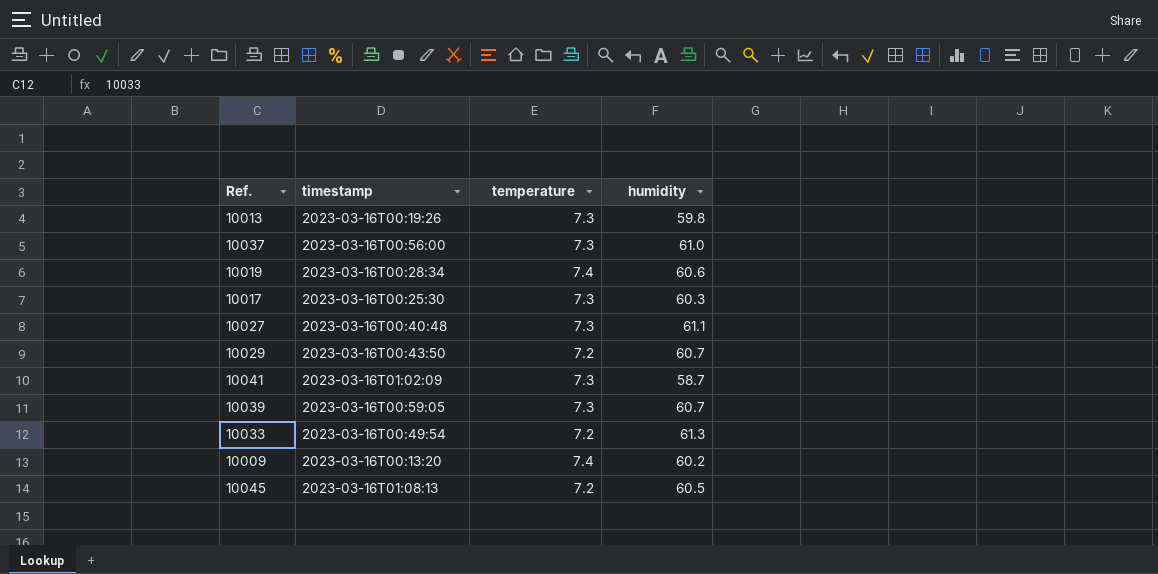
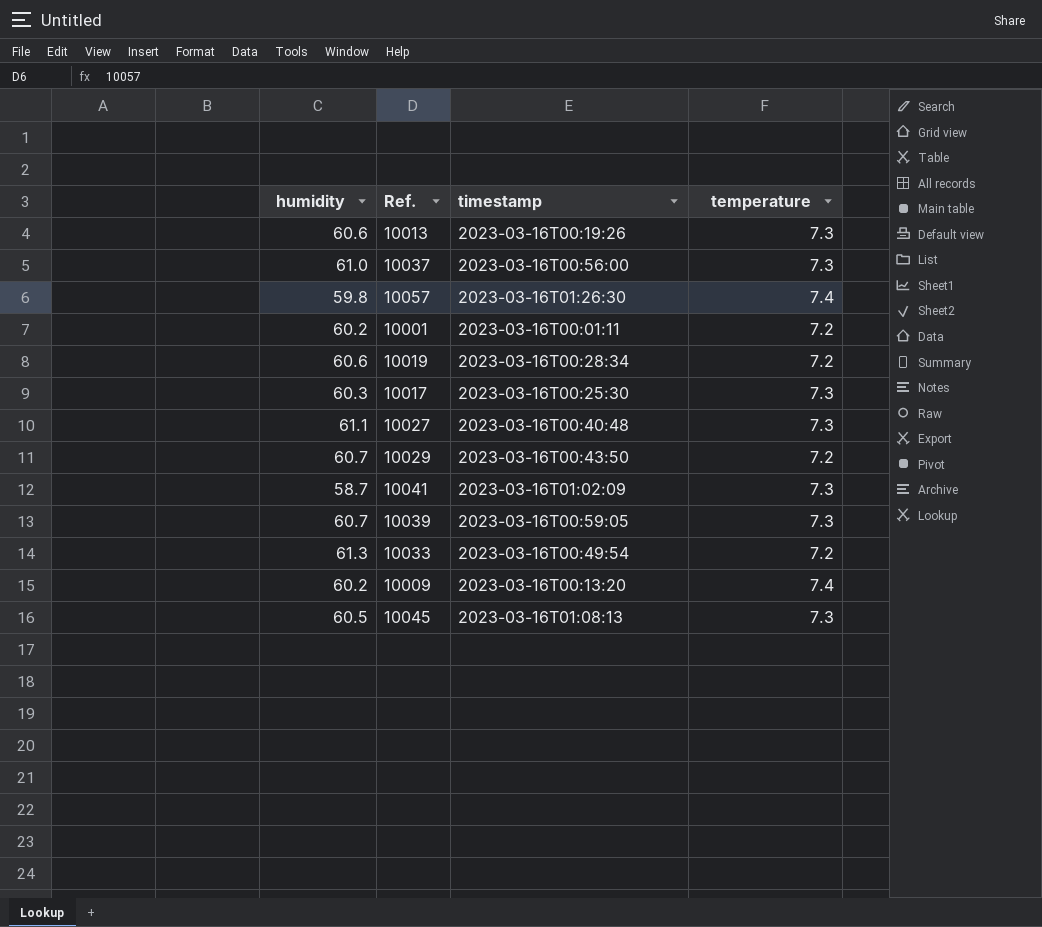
column humidity | position: 4 -> 1
10013 | humidity: 59.8 -> 60.6
row 10057: none -> 59.8 | 2023-03-16T01:26:30 | 7.4
row 10001: none -> 60.2 | 2023-03-16T00:01:11 | 7.2
10019 | temperature: 7.4 -> 7.2
10045 | temperature: 7.2 -> 7.3

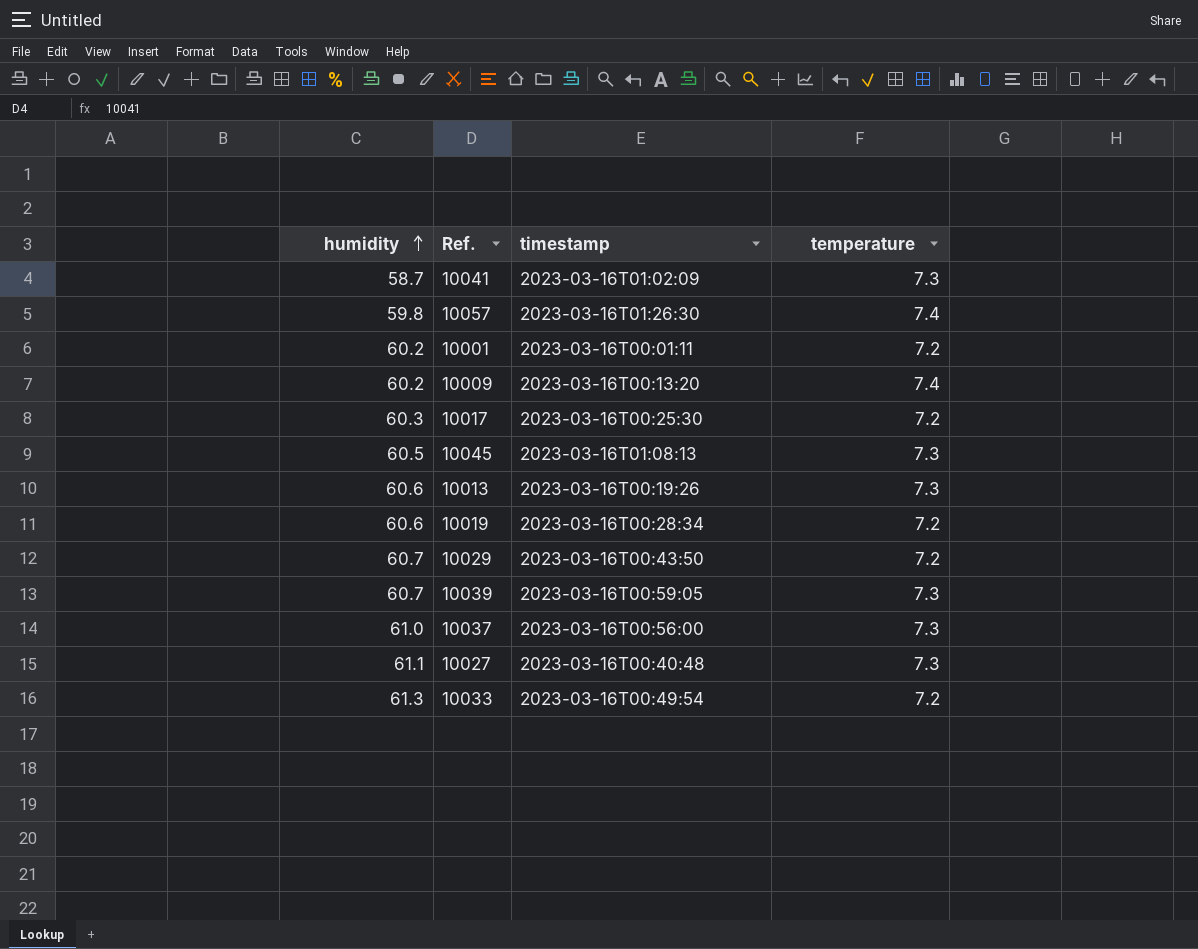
row order: none -> humidity ascending
10017 | temperature: 7.3 -> 7.2

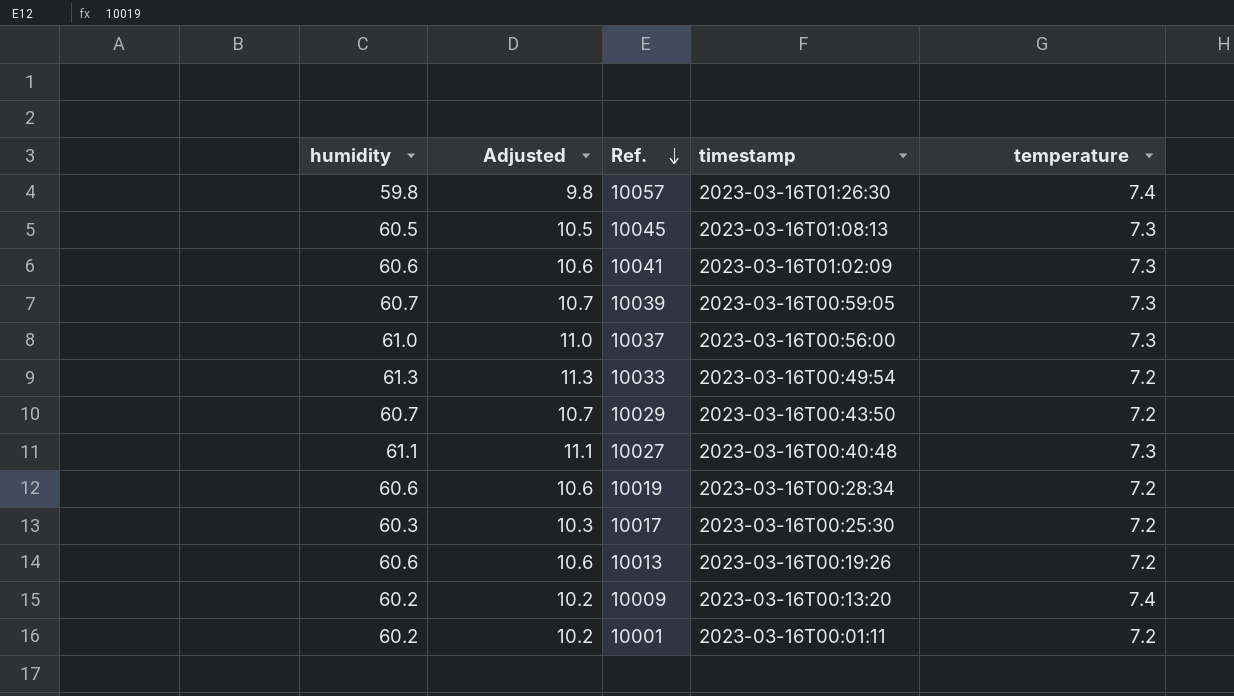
row order: humidity ascending -> Ref. descending
column Adjusted | formula: none -> [humidity] - 50
10041 | humidity: 58.7 -> 60.6
10013 | temperature: 7.3 -> 7.2

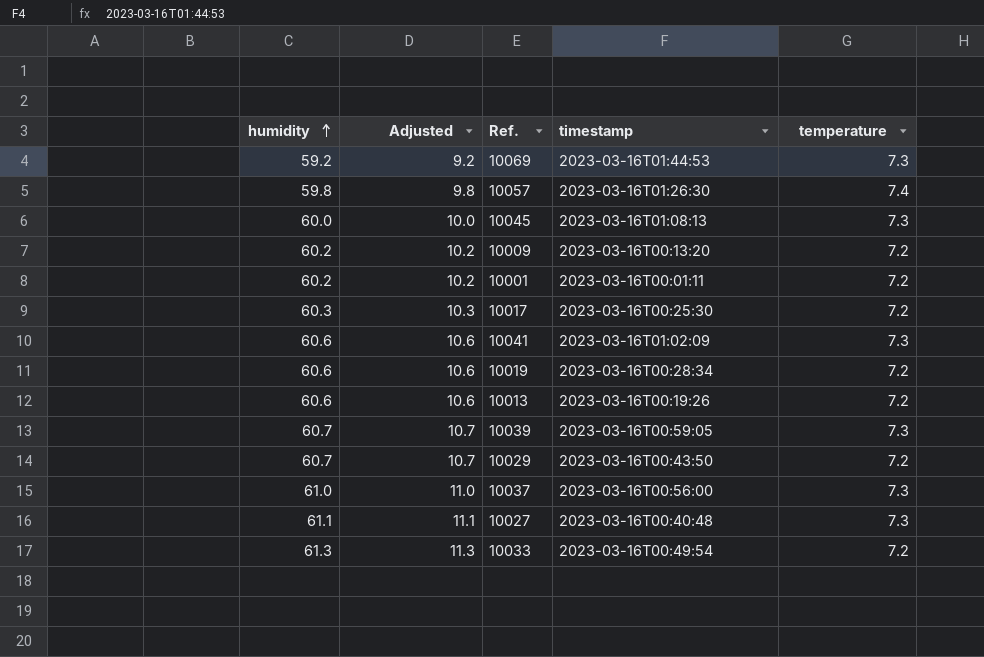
row order: Ref. descending -> humidity ascending
row 10069: none -> 59.2 | 9.2 | 2023-03-16T01:44:53 | 7.3
10045 | humidity: 60.5 -> 60.0
10045 | Adjusted: 10.5 -> 10.0
10009 | temperature: 7.4 -> 7.2

